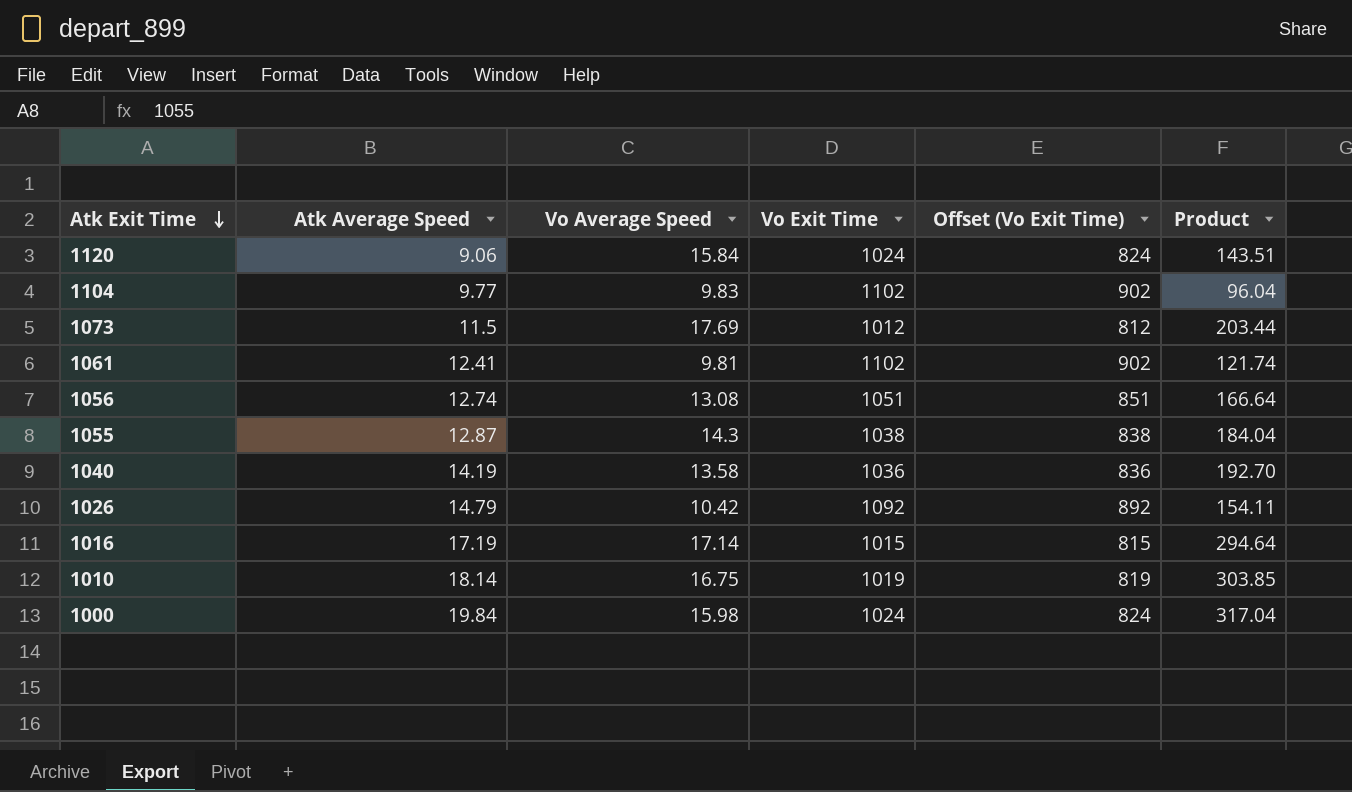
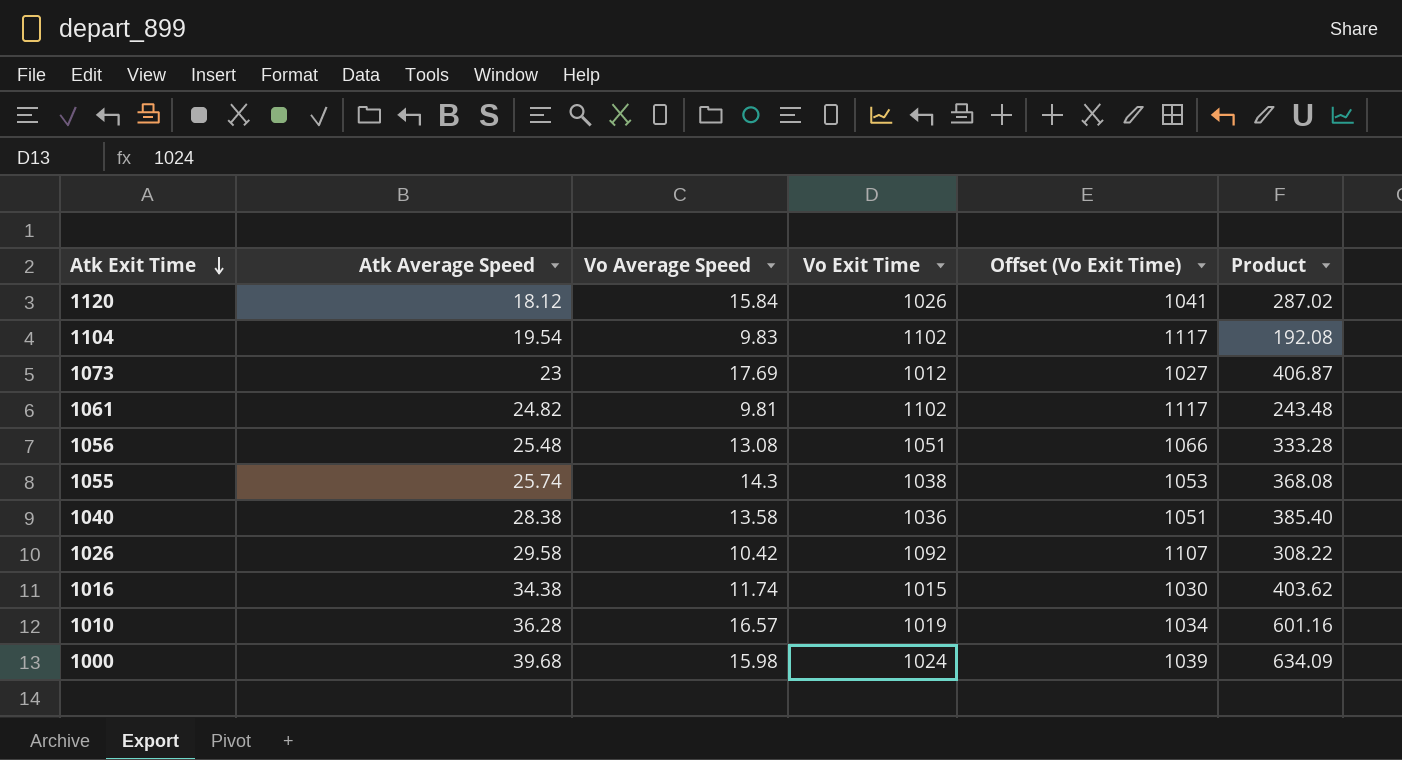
column Offset (Vo Exit Time) | formula: [Vo Exit Time] - 200 -> [Vo Exit Time] + 15
1120 | Atk Average Speed: 9.06 -> 18.12
1120 | Vo Exit Time: 1024 -> 1026
1120 | Product: 143.51 -> 287.02
1104 | Atk Average Speed: 9.77 -> 19.54
1104 | Product: 96.04 -> 192.08
1073 | Atk Average Speed: 11.5 -> 23
1073 | Product: 203.44 -> 406.87
1061 | Atk Average Speed: 12.41 -> 24.82
1061 | Product: 121.74 -> 243.48
1056 | Atk Average Speed: 12.74 -> 25.48
1056 | Product: 166.64 -> 333.28
1055 | Atk Average Speed: 12.87 -> 25.74
1055 | Product: 184.04 -> 368.08
1040 | Atk Average Speed: 14.19 -> 28.38
1040 | Product: 192.70 -> 385.40
1026 | Atk Average Speed: 14.79 -> 29.58
1026 | Product: 154.11 -> 308.22
1016 | Atk Average Speed: 17.19 -> 34.38
1016 | Vo Average Speed: 17.14 -> 11.74
1016 | Product: 294.64 -> 403.62
1010 | Atk Average Speed: 18.14 -> 36.28
1010 | Vo Average Speed: 16.75 -> 16.57
1010 | Product: 303.85 -> 601.16
1000 | Atk Average Speed: 19.84 -> 39.68
1000 | Product: 317.04 -> 634.09

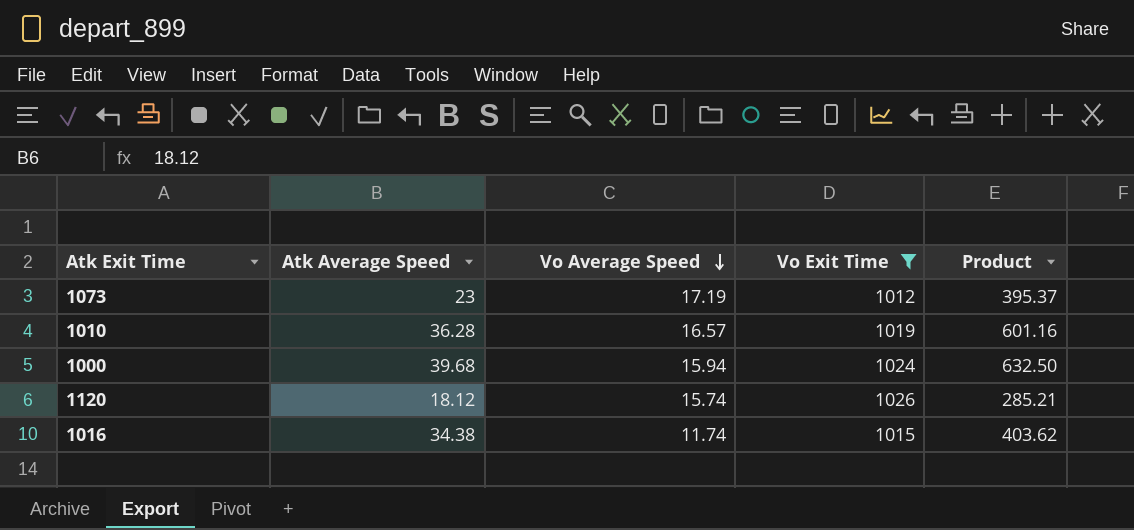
filter: none -> Vo Exit Time <= 1026
row order: Atk Exit Time descending -> Vo Average Speed descending
column Offset (Vo Exit Time) | formula: [Vo Exit Time] + 15 -> none
1073 | Vo Average Speed: 17.69 -> 17.19
1073 | Product: 406.87 -> 395.37
1000 | Vo Average Speed: 15.98 -> 15.94
1000 | Product: 634.09 -> 632.50
1120 | Vo Average Speed: 15.84 -> 15.74
1120 | Product: 287.02 -> 285.21

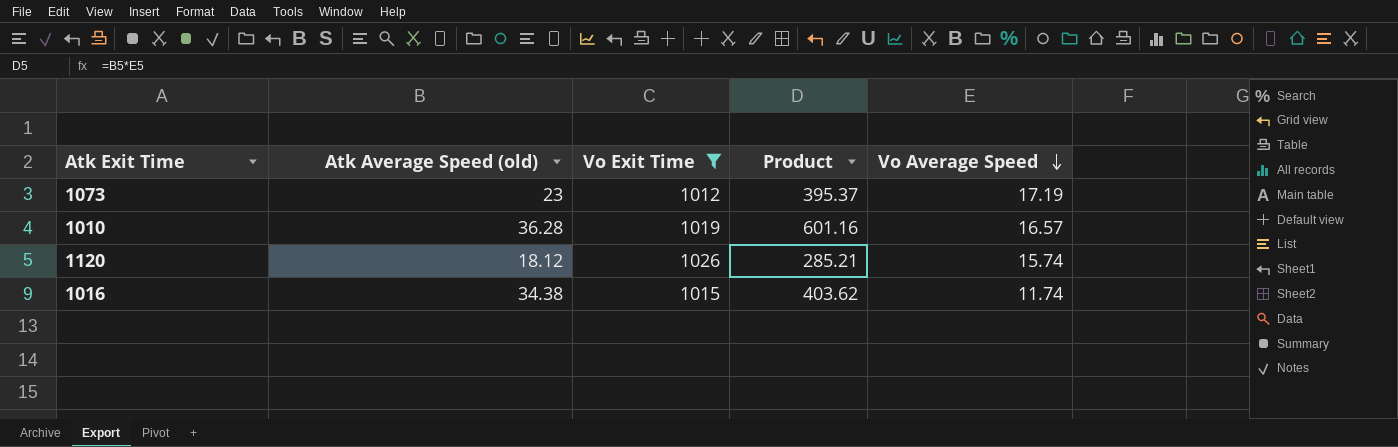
column name: Atk Average Speed -> Atk Average Speed (old)
column Vo Average Speed | position: 3 -> 5
row 1000: 39.68 | 15.94 | 1024 | 632.50 -> none

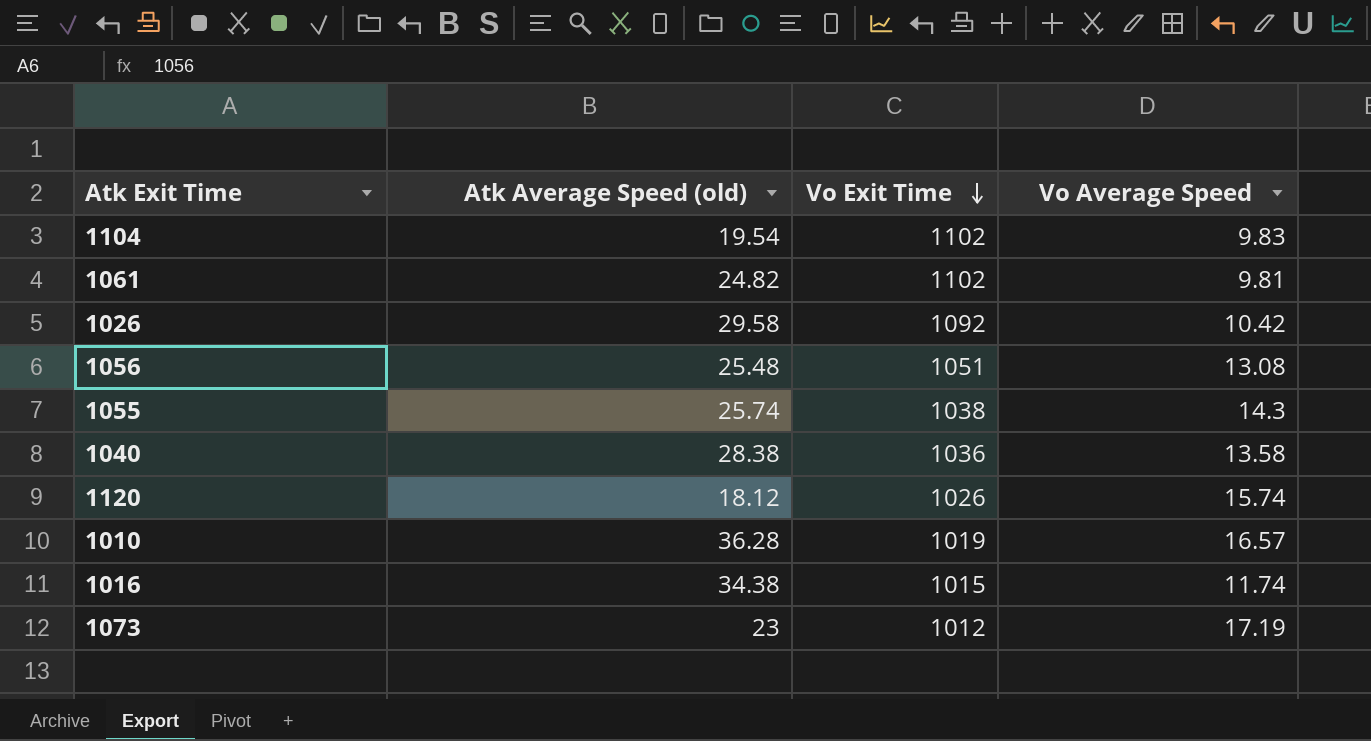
filter: Vo Exit Time <= 1026 -> none
row order: Vo Average Speed descending -> Vo Exit Time descending
column Product | formula: [Atk Average Speed (old)] * [Vo Average Speed] -> none

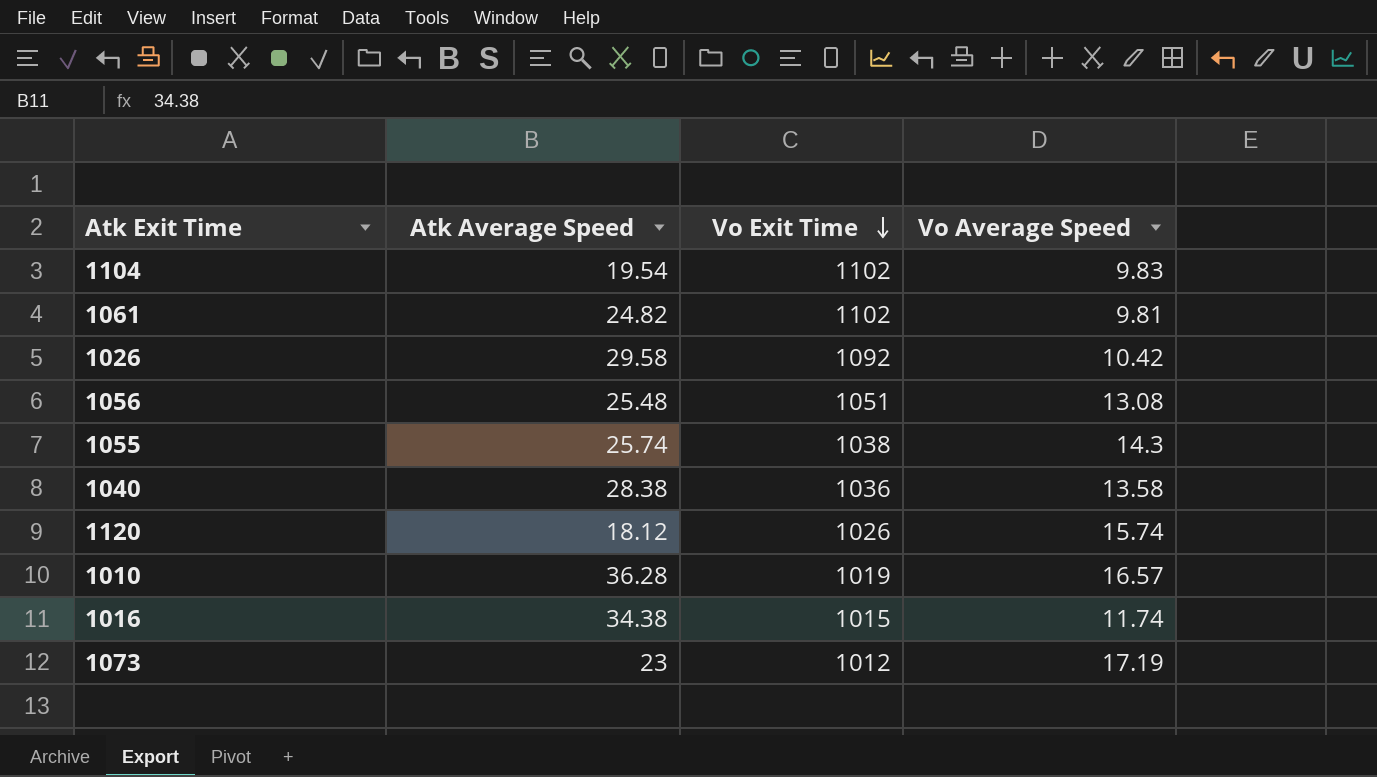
column name: Atk Average Speed (old) -> Atk Average Speed

